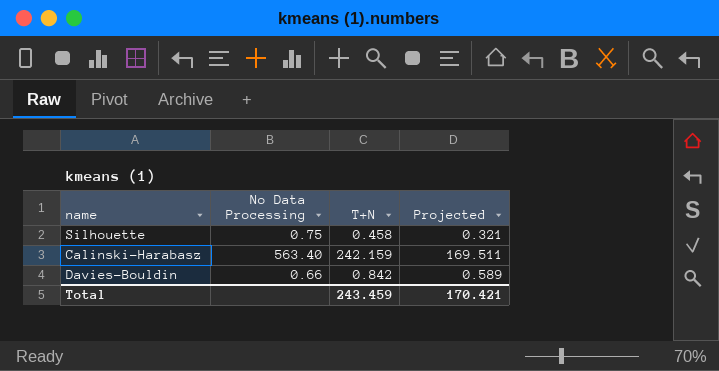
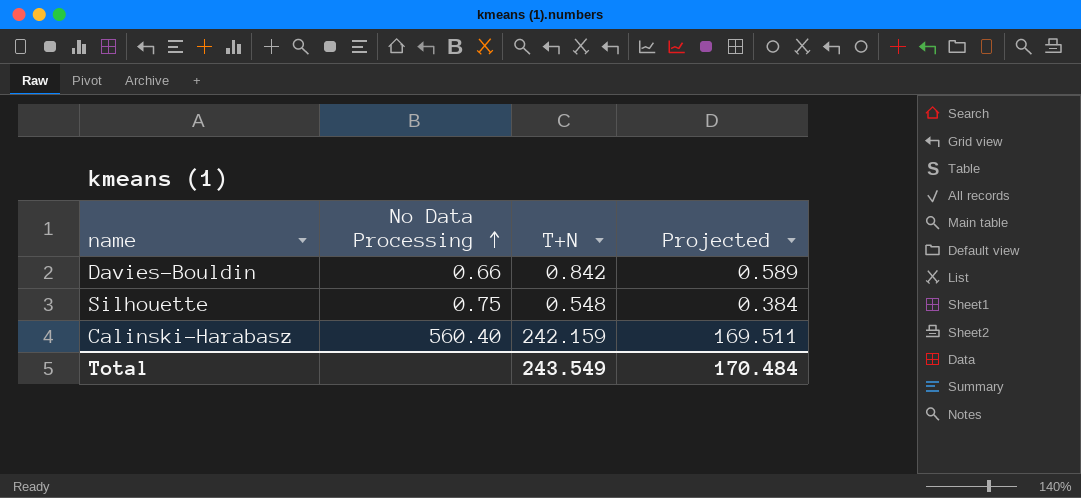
row order: none -> No Data Processing ascending
Silhouette | T+N: 0.458 -> 0.548
Silhouette | Projected: 0.321 -> 0.384
Calinski-Harabasz | No Data Processing: 563.40 -> 560.40
Total | T+N: 243.459 -> 243.549
Total | Projected: 170.421 -> 170.484

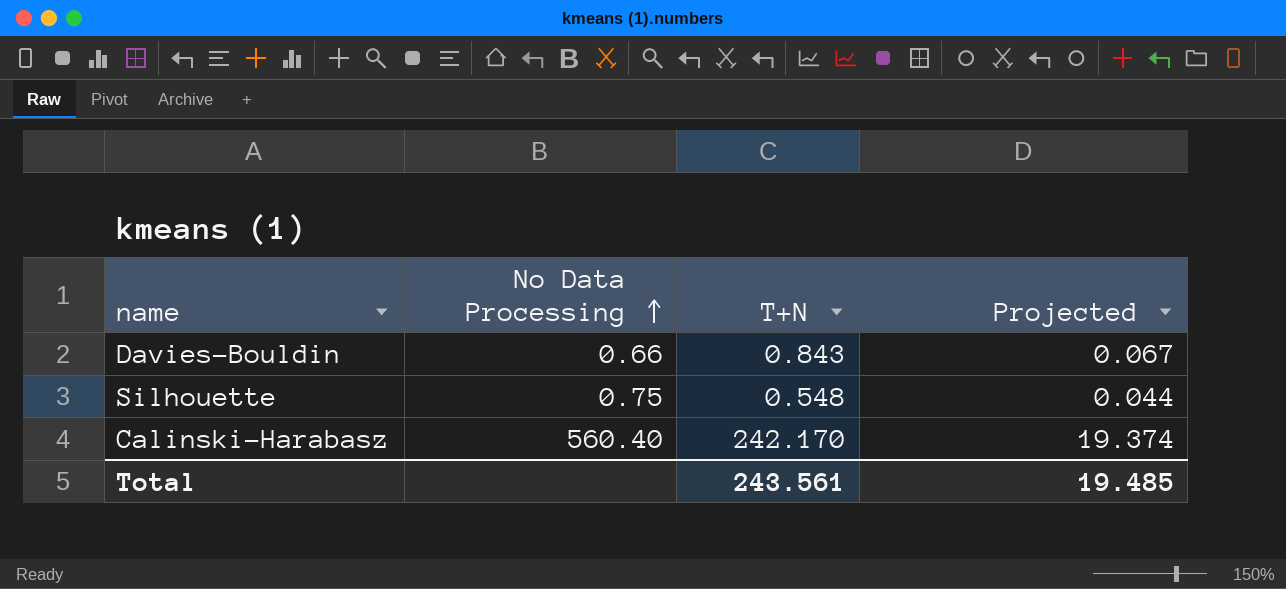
column Projected | formula: [T+N] * 0.7 -> [T+N] * 0.08
Davies-Bouldin | T+N: 0.842 -> 0.843
Calinski-Harabasz | T+N: 242.159 -> 242.170
Total | T+N: 243.549 -> 243.561
Total | Projected: 170.484 -> 19.485

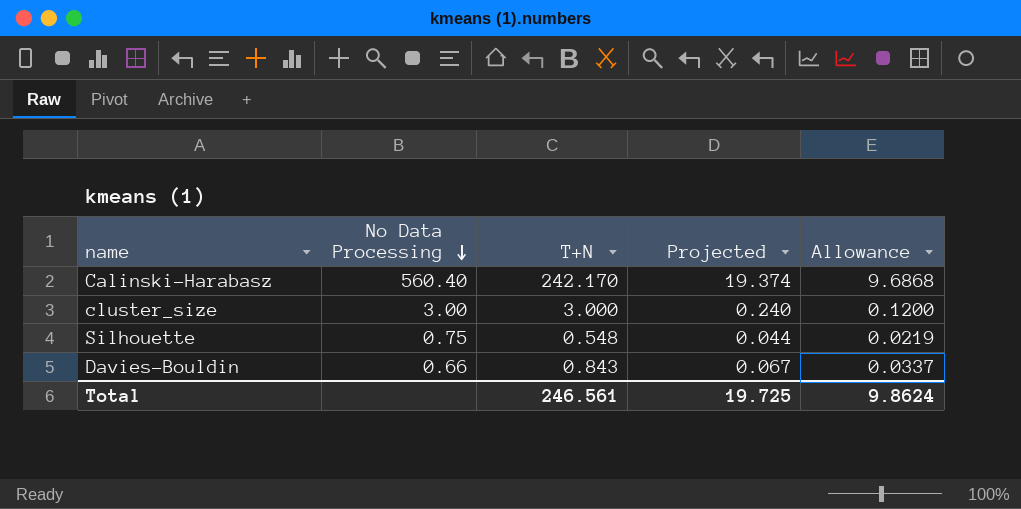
row order: No Data Processing ascending -> No Data Processing descending
column Allowance | formula: none -> [T+N] * 0.04
row cluster_size: none -> 3.00 | 3.000 | 0.240 | 0.1200
Total | T+N: 243.561 -> 246.561
Total | Projected: 19.485 -> 19.725

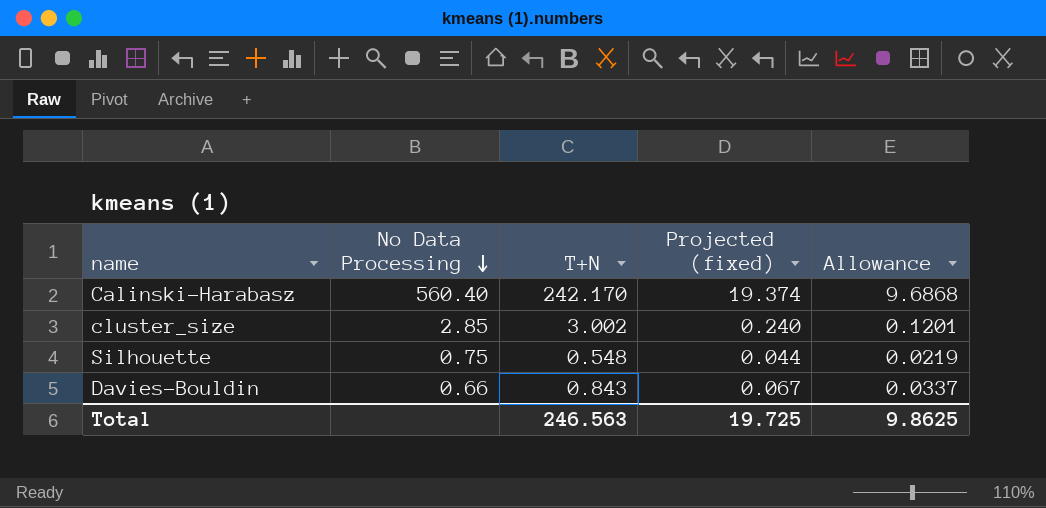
column name: Projected -> Projected (fixed)
cluster_size | No Data Processing: 3.00 -> 2.85
cluster_size | T+N: 3.000 -> 3.002
cluster_size | Allowance: 0.1200 -> 0.1201
Total | T+N: 246.561 -> 246.563
Total | Allowance: 9.8624 -> 9.8625

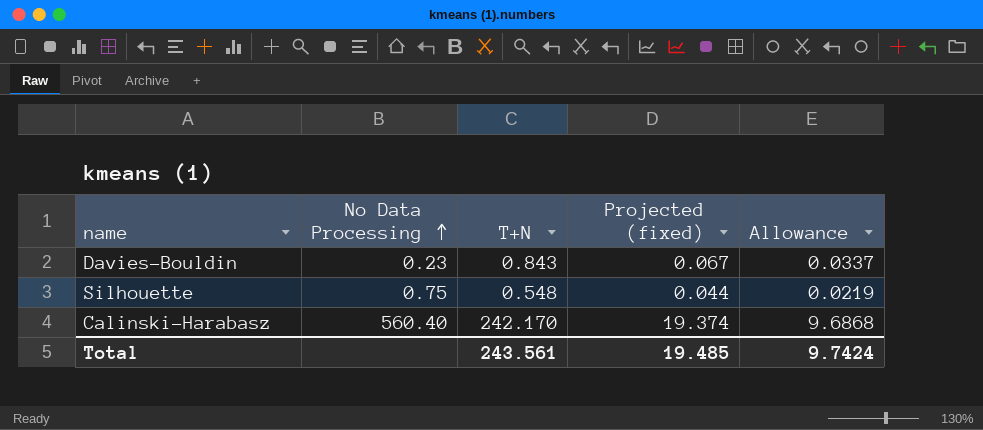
row order: No Data Processing descending -> No Data Processing ascending
row cluster_size: 2.85 | 3.002 | 0.240 | 0.1201 -> none
Davies-Bouldin | No Data Processing: 0.66 -> 0.23
Total | T+N: 246.563 -> 243.561
Total | Projected (fixed): 19.725 -> 19.485
Total | Allowance: 9.8625 -> 9.7424

